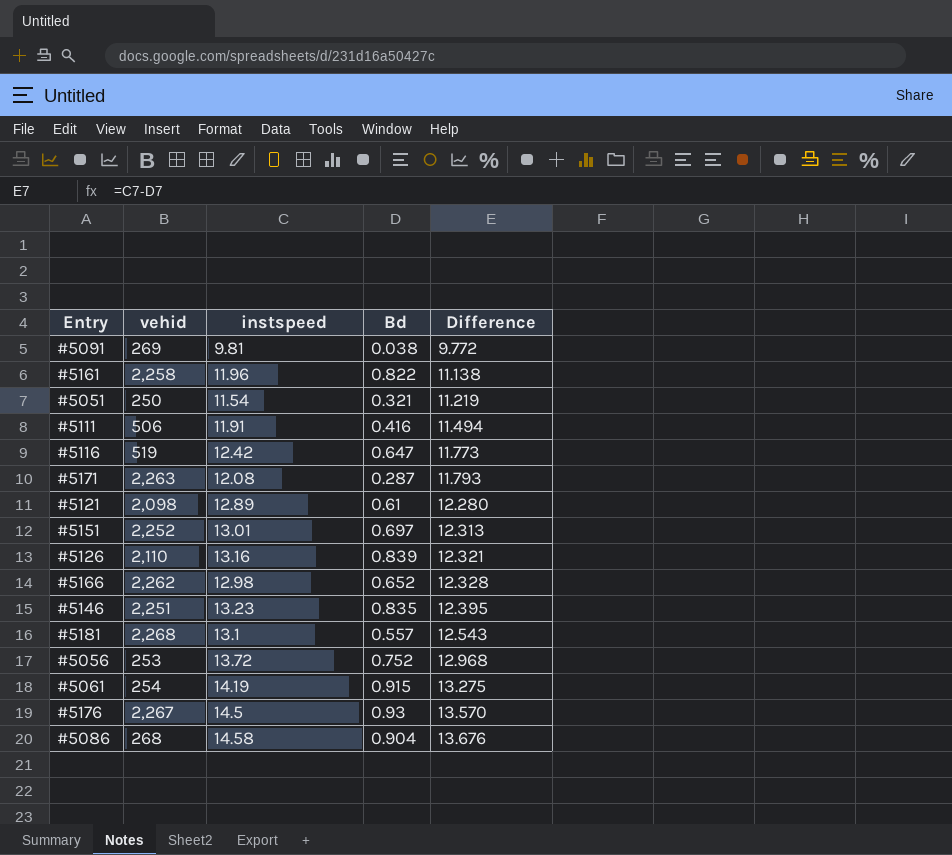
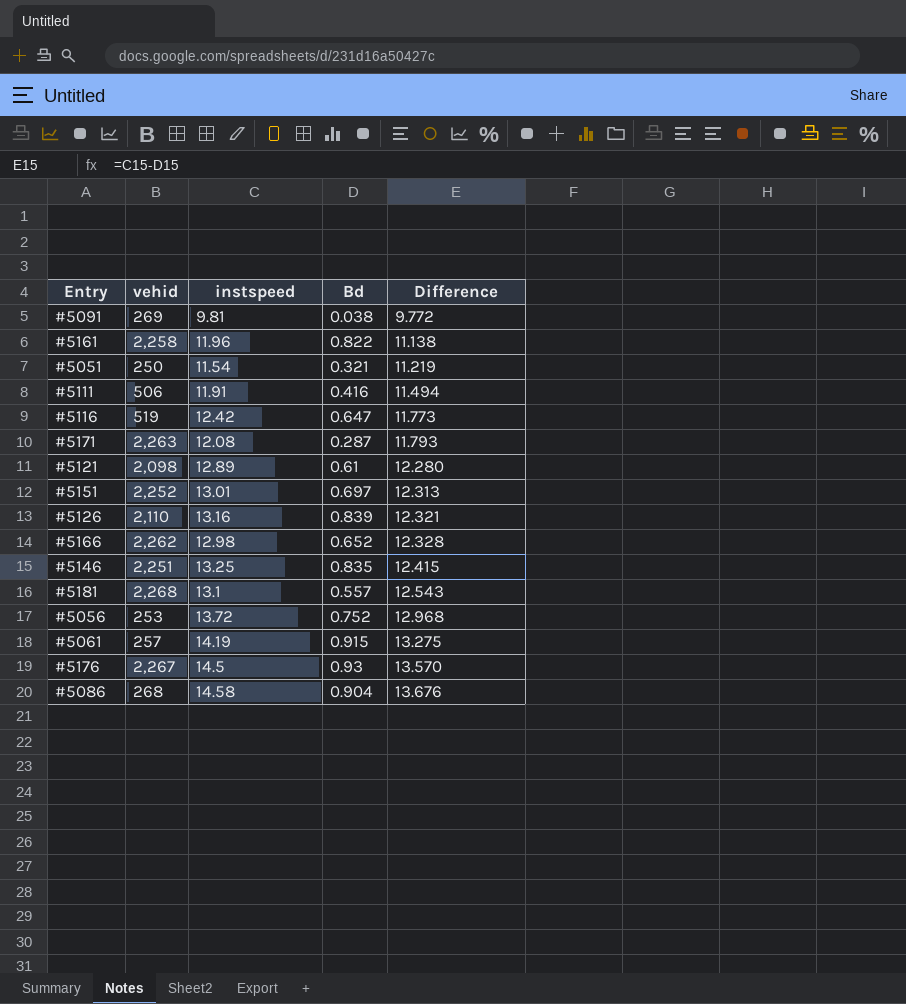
#5146 | instspeed: 13.23 -> 13.25
#5146 | Difference: 12.395 -> 12.415
#5061 | vehid: 254 -> 257

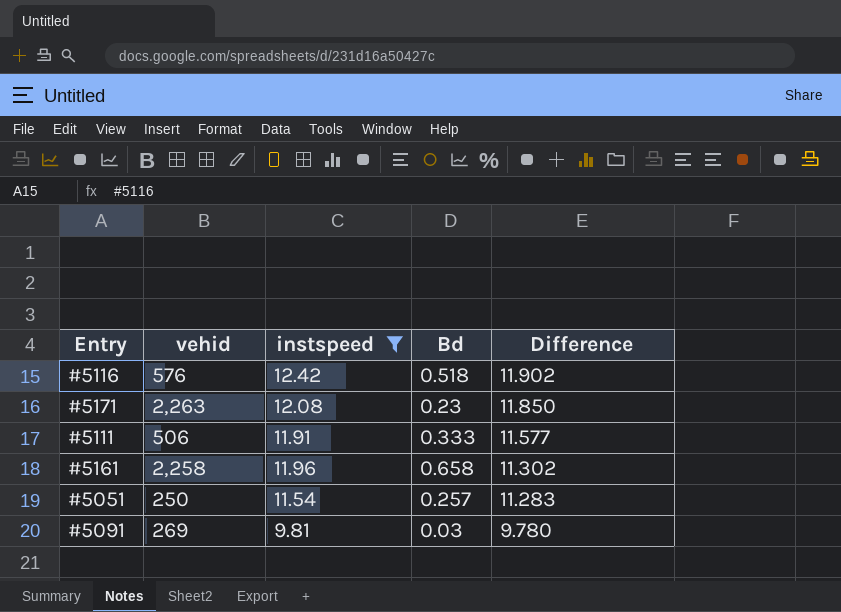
filter: none -> instspeed <= 12.42
row order: Difference ascending -> Difference descending
#5116 | vehid: 519 -> 576
#5116 | Bd: 0.647 -> 0.518
#5116 | Difference: 11.773 -> 11.902
#5171 | Bd: 0.287 -> 0.23
#5171 | Difference: 11.793 -> 11.850
#5111 | Bd: 0.416 -> 0.333
#5111 | Difference: 11.494 -> 11.577
#5161 | Bd: 0.822 -> 0.658
#5161 | Difference: 11.138 -> 11.302
#5051 | Bd: 0.321 -> 0.257
#5051 | Difference: 11.219 -> 11.283
#5091 | Bd: 0.038 -> 0.03
#5091 | Difference: 9.772 -> 9.780

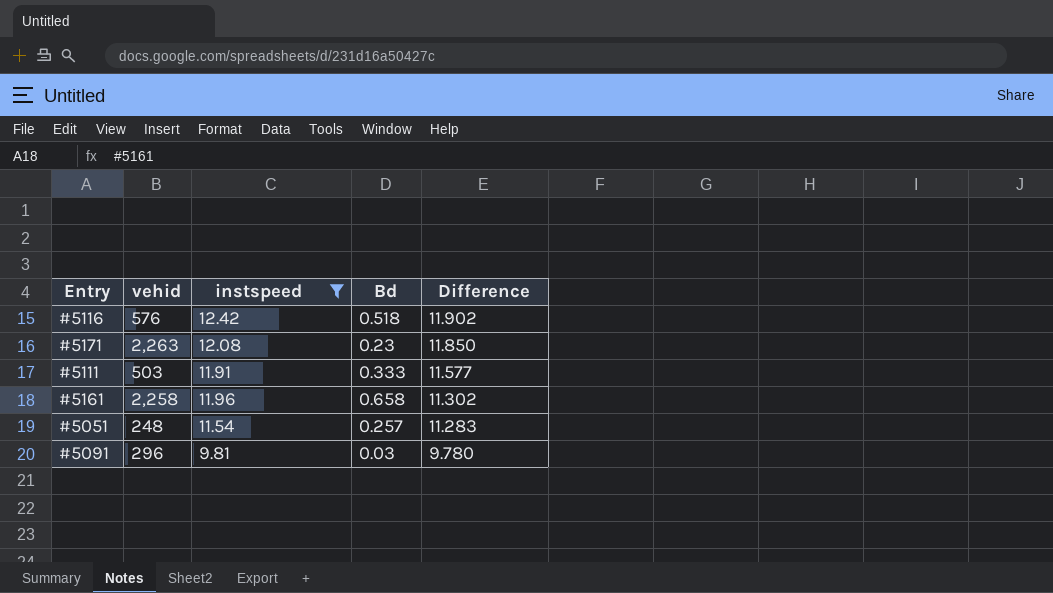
#5111 | vehid: 506 -> 503
#5051 | vehid: 250 -> 248
#5091 | vehid: 269 -> 296

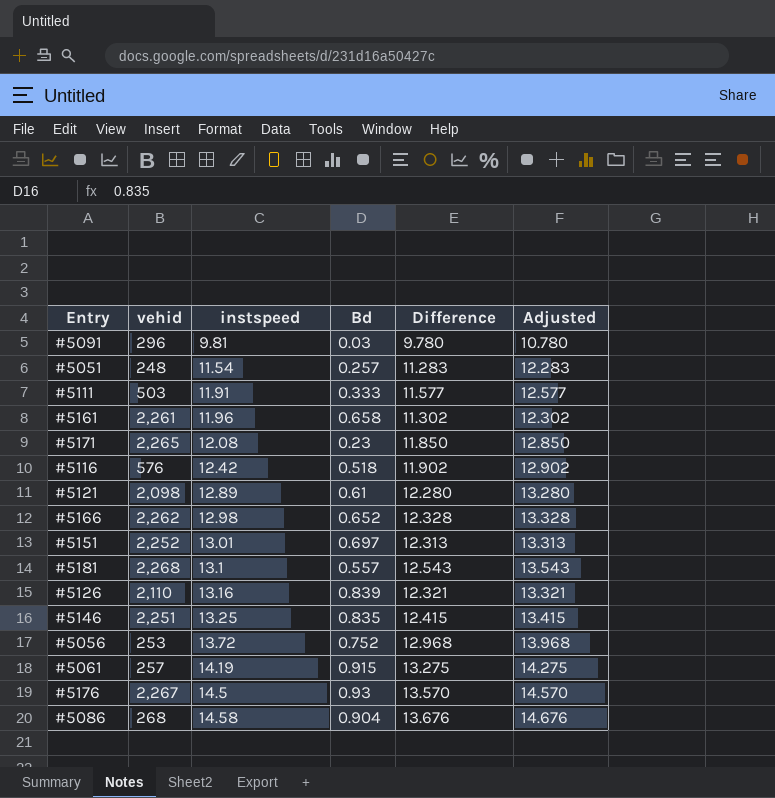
filter: instspeed <= 12.42 -> none
row order: Difference descending -> instspeed ascending
column Adjusted | formula: none -> [Difference] + 1
#5161 | vehid: 2,258 -> 2,261
#5171 | vehid: 2,263 -> 2,265

